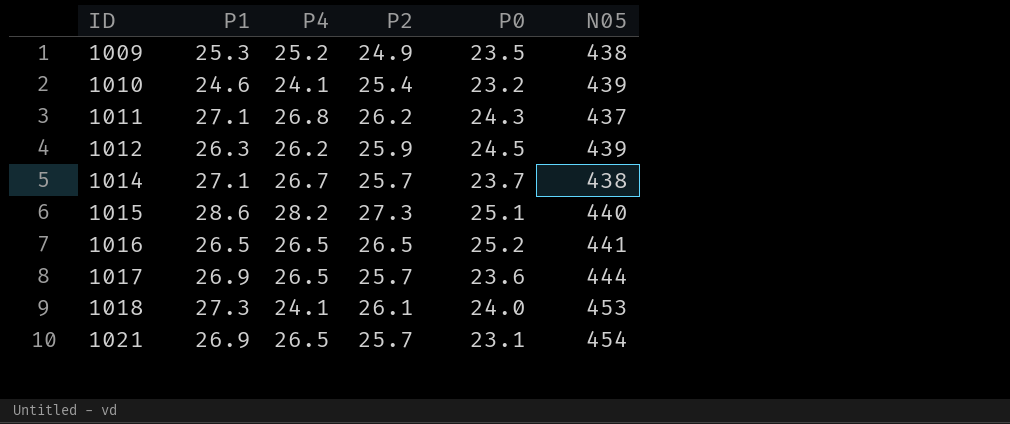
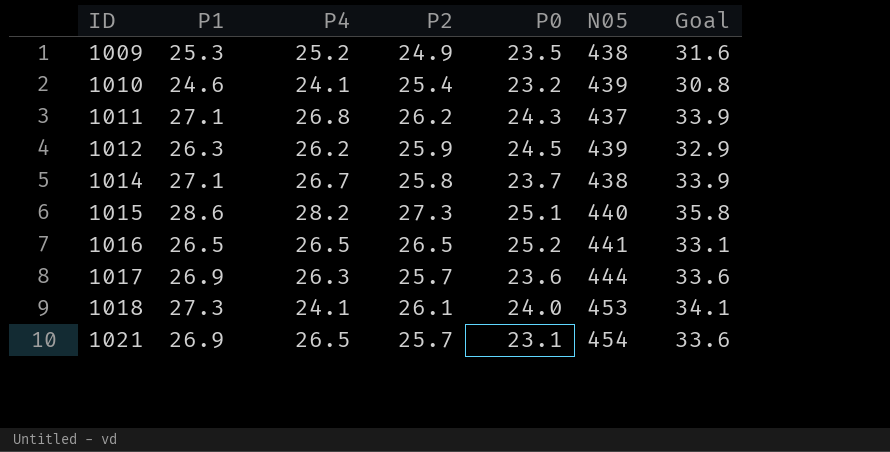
column Goal | formula: none -> [P1] * 1.25
1014 | P2: 25.7 -> 25.8
1017 | P4: 26.5 -> 26.3

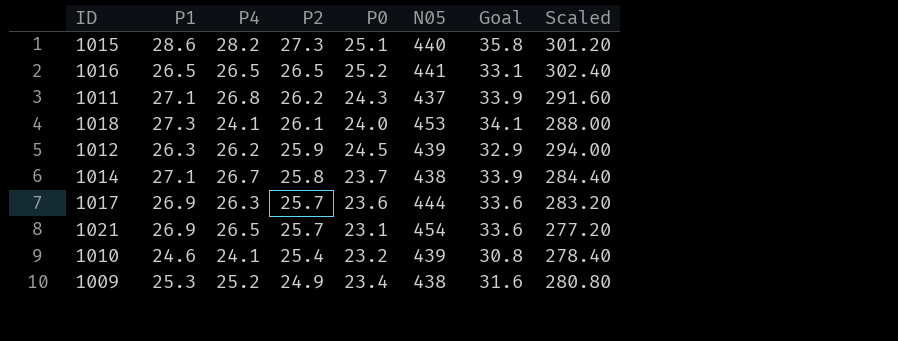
row order: ID ascending -> P2 descending
column Scaled | formula: none -> [P0] * 12
1009 | P0: 23.5 -> 23.4

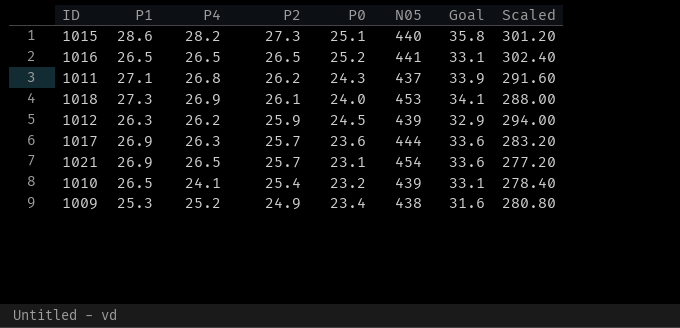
row 1014: 27.1 | 26.7 | 25.8 | 23.7 | 438 | 33.9 | 284.40 -> none
1018 | P4: 24.1 -> 26.9
1010 | P1: 24.6 -> 26.5
1010 | Goal: 30.8 -> 33.1

